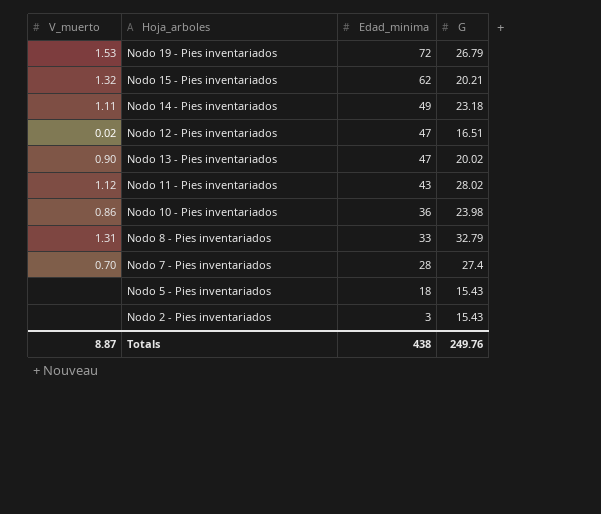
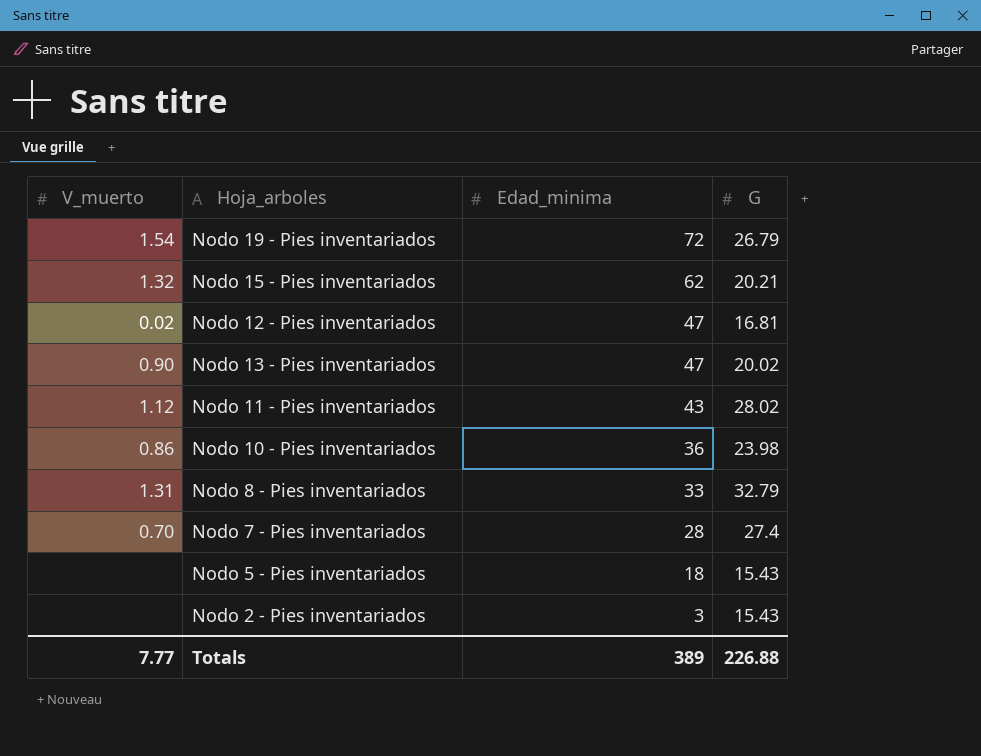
row Nodo 14 - Pies inventariados: 1.11 | 49 | 23.18 -> none
Nodo 19 - Pies inventariados | V_muerto: 1.53 -> 1.54
Nodo 12 - Pies inventariados | G: 16.51 -> 16.81
Totals | V_muerto: 8.87 -> 7.77
Totals | Edad_minima: 438 -> 389
Totals | G: 249.76 -> 226.88

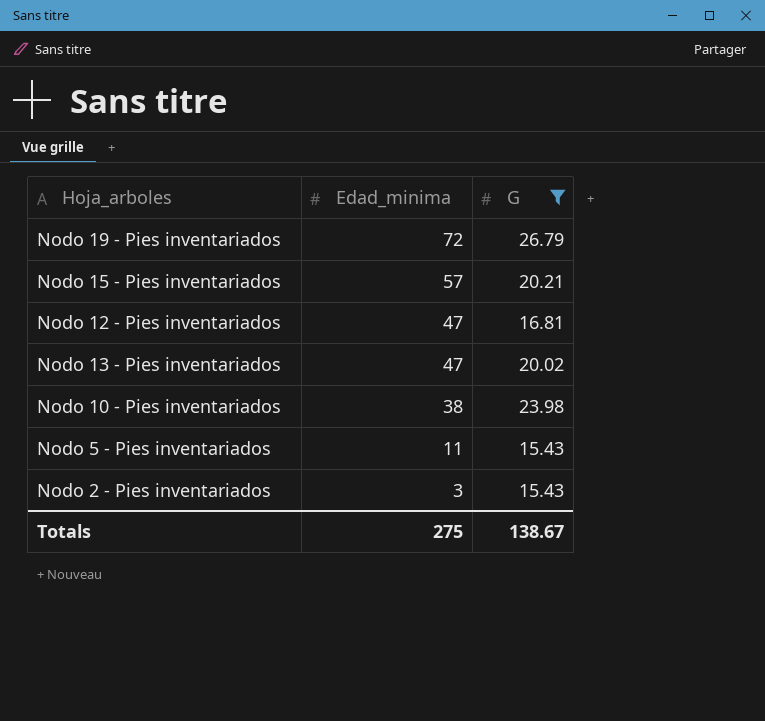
filter: none -> G <= 26.79
column V_muerto | position: 1 -> none
Nodo 15 - Pies inventariados | Edad_minima: 62 -> 57
Nodo 10 - Pies inventariados | Edad_minima: 36 -> 38
Nodo 5 - Pies inventariados | Edad_minima: 18 -> 11
Totals | Edad_minima: 389 -> 275
Totals | G: 226.88 -> 138.67

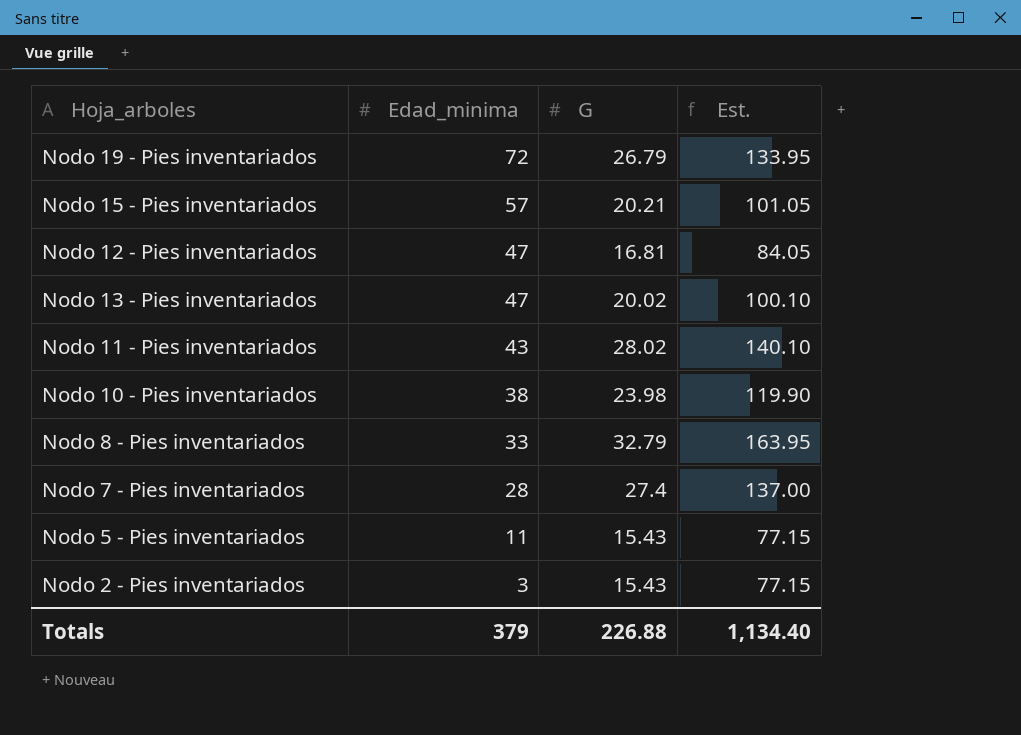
filter: G <= 26.79 -> none
column Est. | formula: none -> [G] * 5
Totals | Edad_minima: 275 -> 379
Totals | G: 138.67 -> 226.88

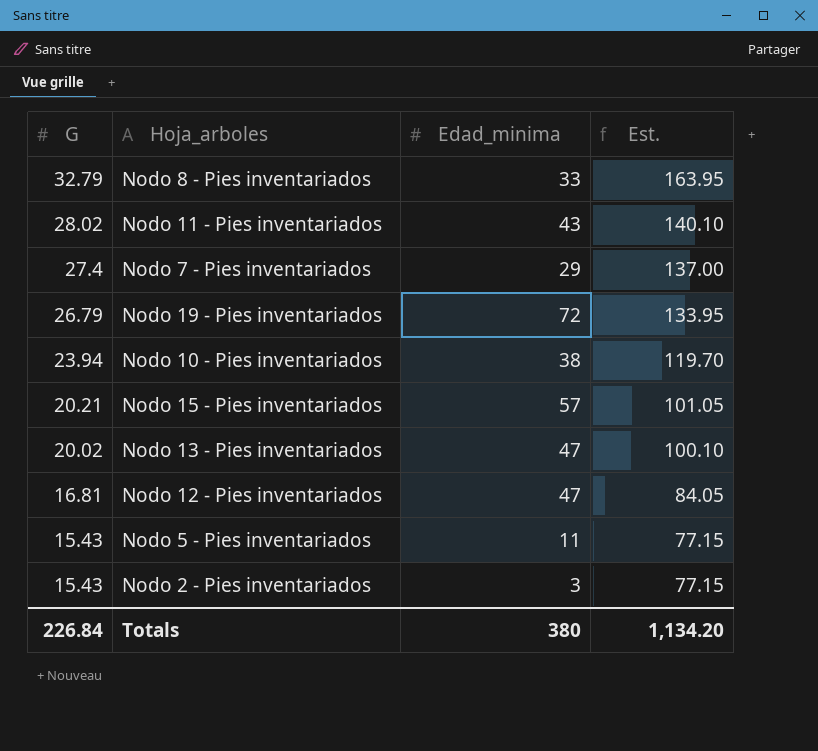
row order: Edad_minima descending -> G descending
column G | position: 3 -> 1
Nodo 7 - Pies inventariados | Edad_minima: 28 -> 29
Nodo 10 - Pies inventariados | G: 23.98 -> 23.94
Nodo 10 - Pies inventariados | Est.: 119.90 -> 119.70
Totals | G: 226.88 -> 226.84
Totals | Edad_minima: 379 -> 380
Totals | Est.: 1,134.40 -> 1,134.20

